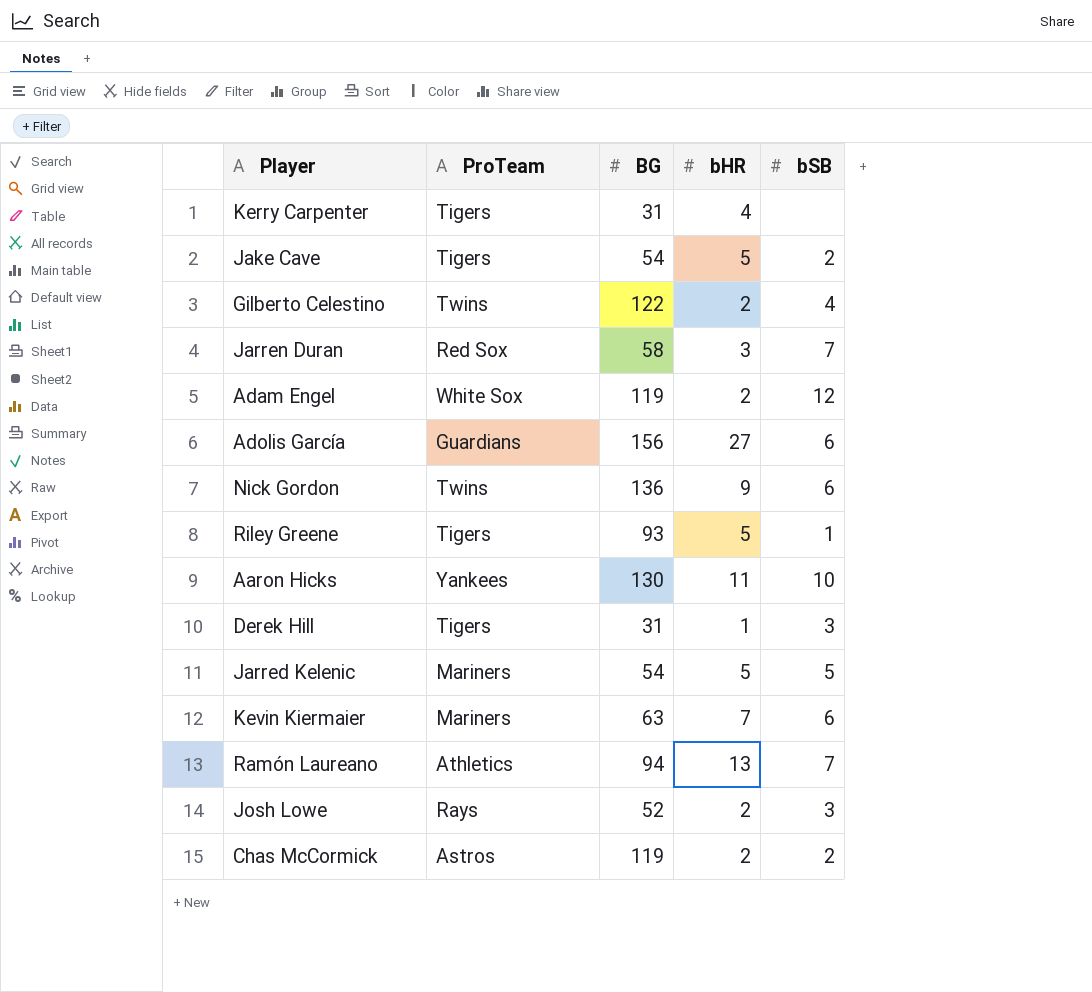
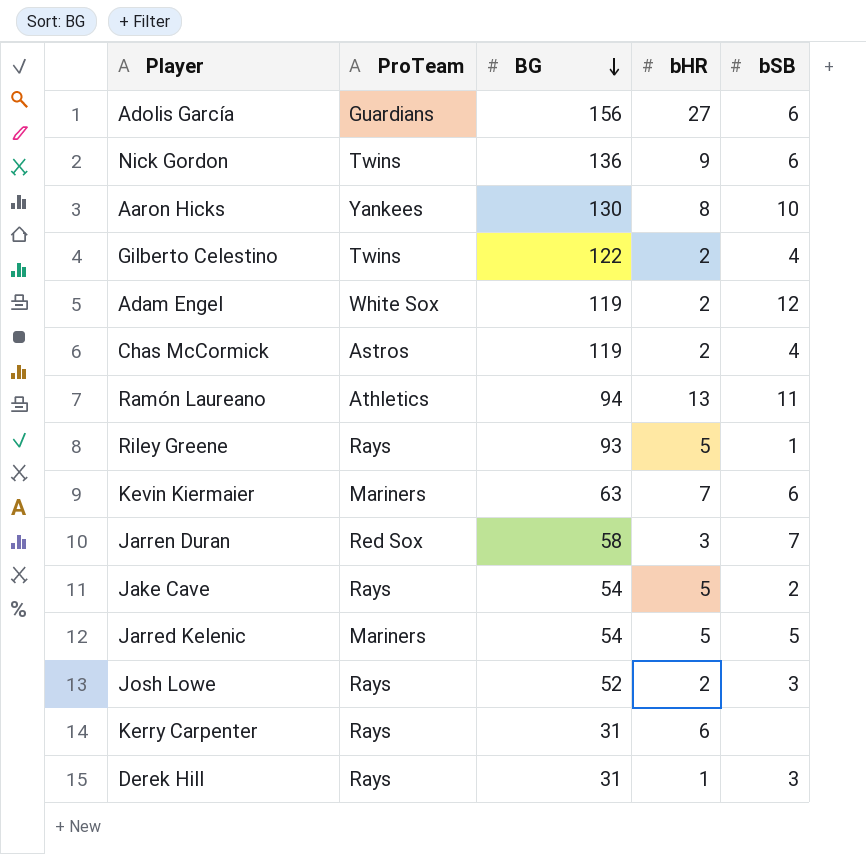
row order: none -> BG descending
Aaron Hicks | bHR: 11 -> 8
Chas McCormick | bSB: 2 -> 4
Ramón Laureano | bSB: 7 -> 11
Riley Greene | ProTeam: Tigers -> Rays
Jake Cave | ProTeam: Tigers -> Rays
Kerry Carpenter | ProTeam: Tigers -> Rays
Kerry Carpenter | bHR: 4 -> 6
Derek Hill | ProTeam: Tigers -> Rays

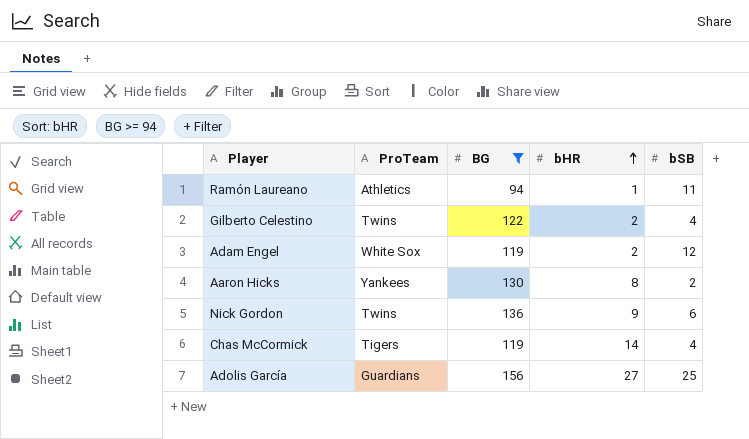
filter: none -> BG >= 94
row order: BG descending -> bHR ascending
Ramón Laureano | bHR: 13 -> 1
Aaron Hicks | bSB: 10 -> 2
Chas McCormick | ProTeam: Astros -> Tigers
Chas McCormick | bHR: 2 -> 14
Adolis García | bSB: 6 -> 25

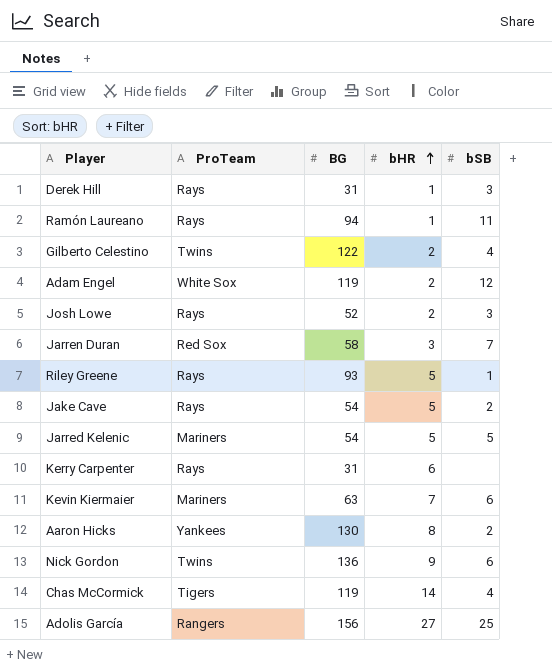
filter: BG >= 94 -> none
Ramón Laureano | ProTeam: Athletics -> Rays
Adolis García | ProTeam: Guardians -> Rangers

